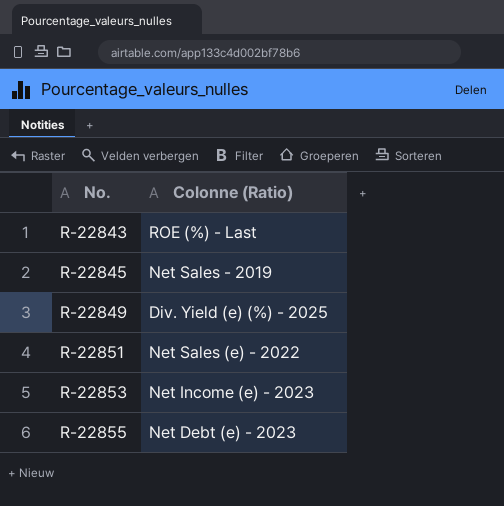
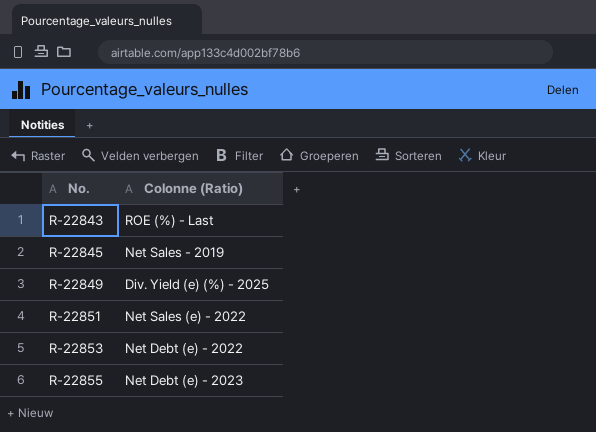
R-22853 | Colonne (Ratio): Net Income (e) - 2023 -> Net Debt (e) - 2022

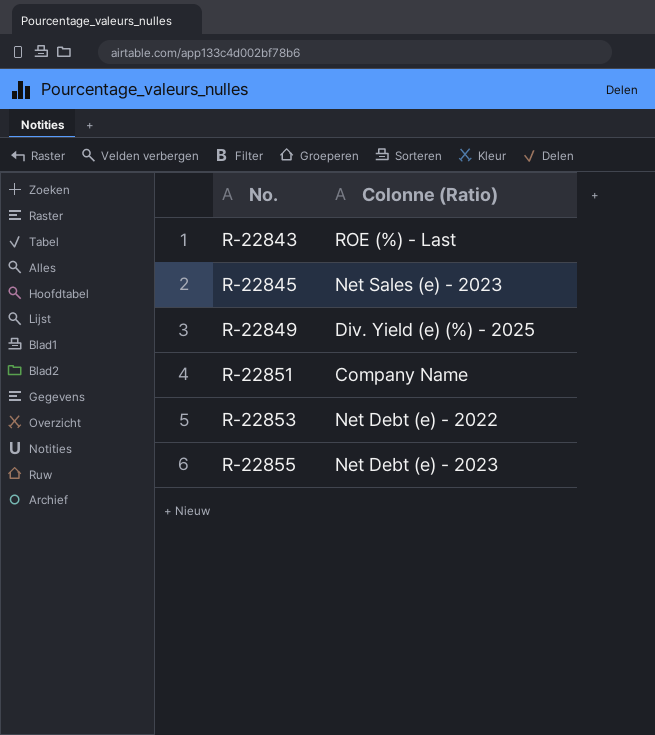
R-22845 | Colonne (Ratio): Net Sales - 2019 -> Net Sales (e) - 2023
R-22851 | Colonne (Ratio): Net Sales (e) - 2022 -> Company Name

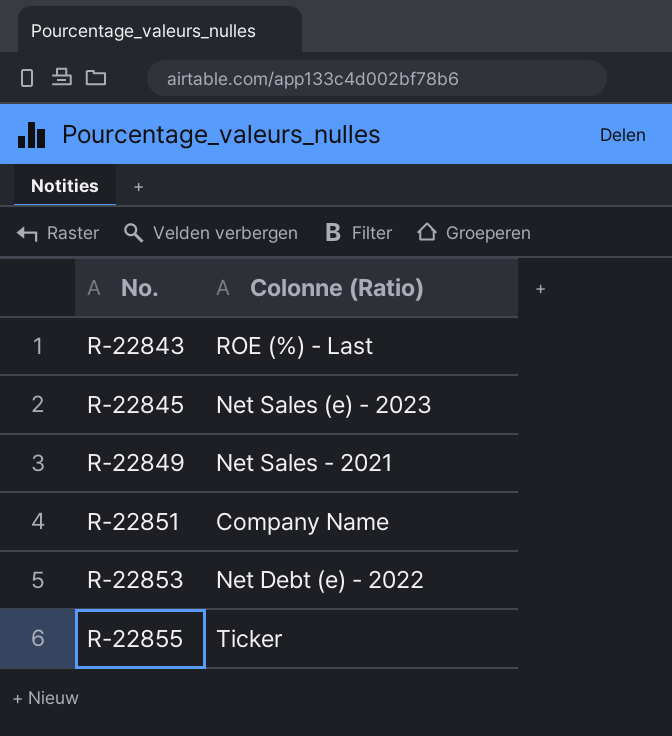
R-22849 | Colonne (Ratio): Div. Yield (e) (%) - 2025 -> Net Sales - 2021
R-22855 | Colonne (Ratio): Net Debt (e) - 2023 -> Ticker

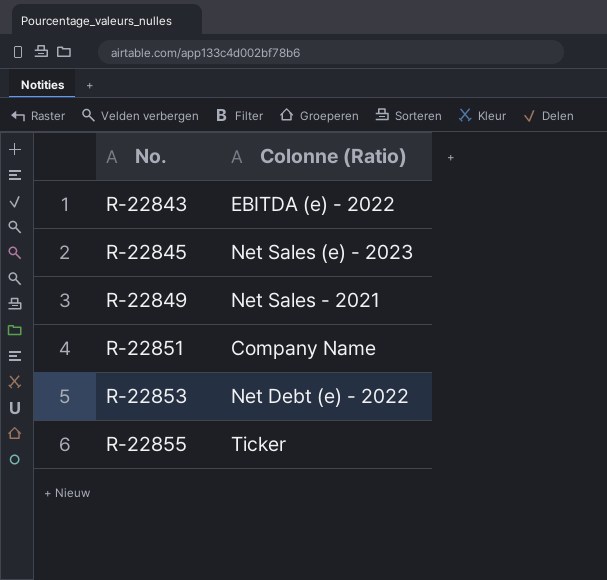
R-22843 | Colonne (Ratio): ROE (%) - Last -> EBITDA (e) - 2022

